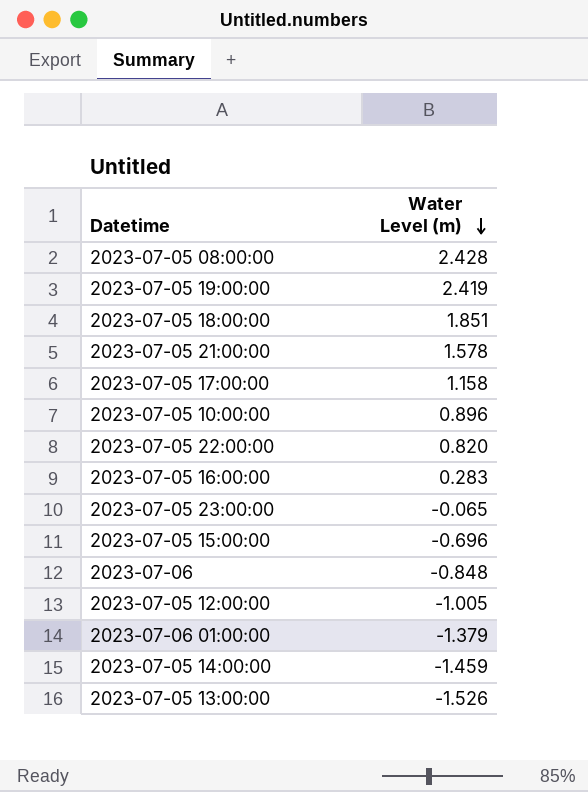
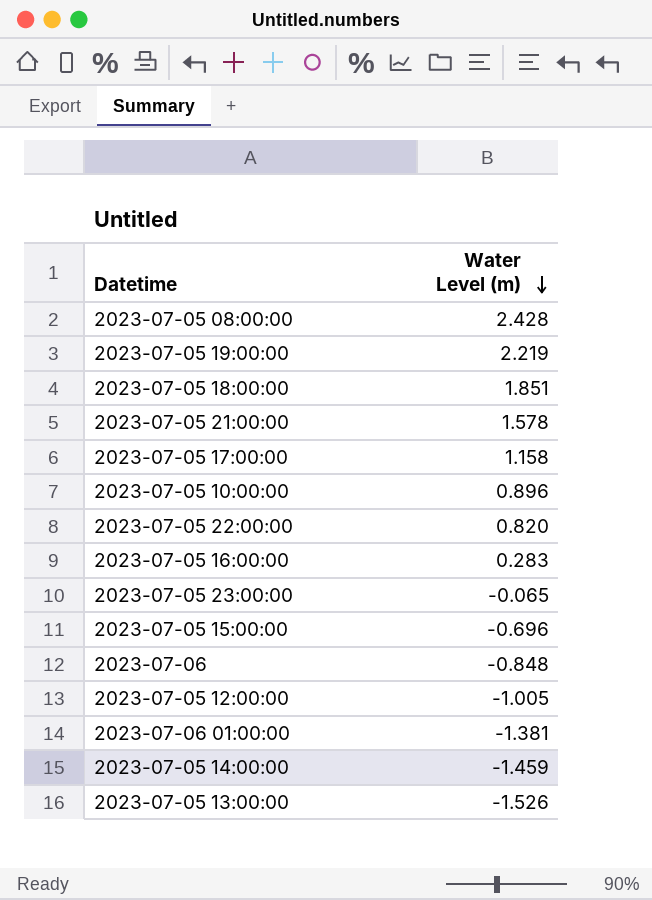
2023-07-05 19:00:00 | Water Level (m): 2.419 -> 2.219
2023-07-06 01:00:00 | Water Level (m): -1.379 -> -1.381

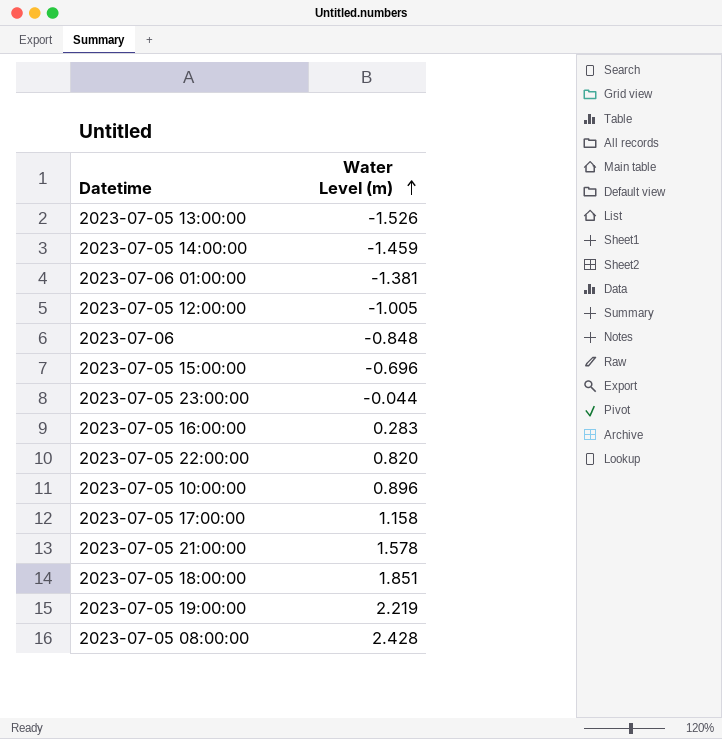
row order: Water Level (m) descending -> Water Level (m) ascending
2023-07-05 23:00:00 | Water Level (m): -0.065 -> -0.044

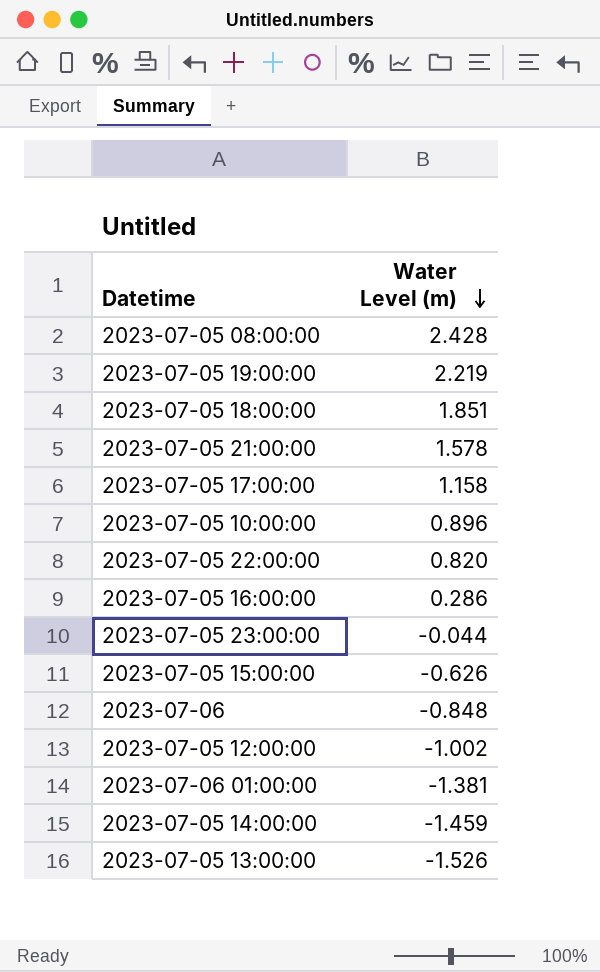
row order: Water Level (m) ascending -> Water Level (m) descending
2023-07-05 16:00:00 | Water Level (m): 0.283 -> 0.286
2023-07-05 15:00:00 | Water Level (m): -0.696 -> -0.626
2023-07-05 12:00:00 | Water Level (m): -1.005 -> -1.002

